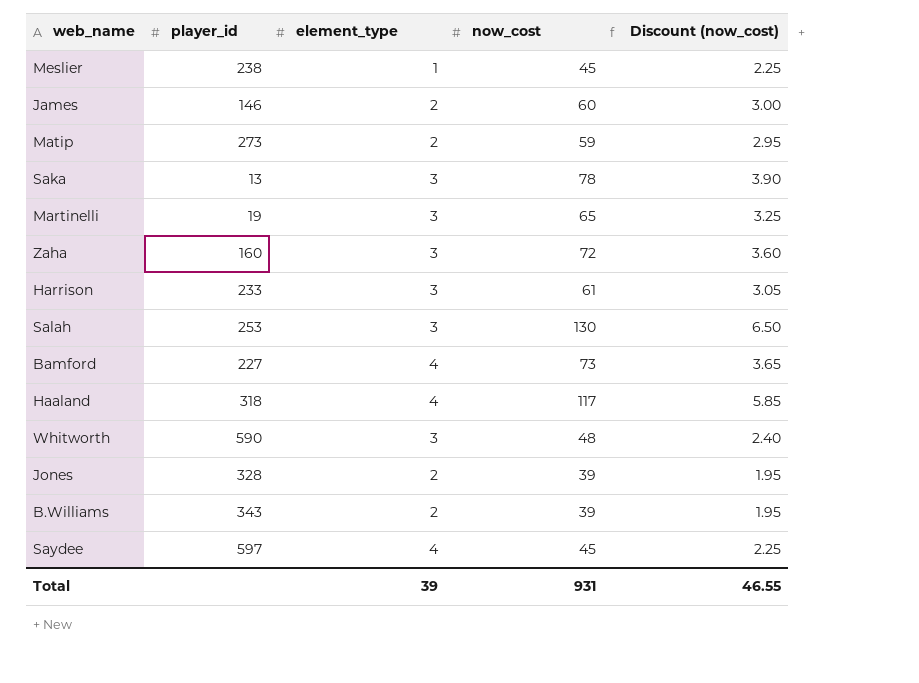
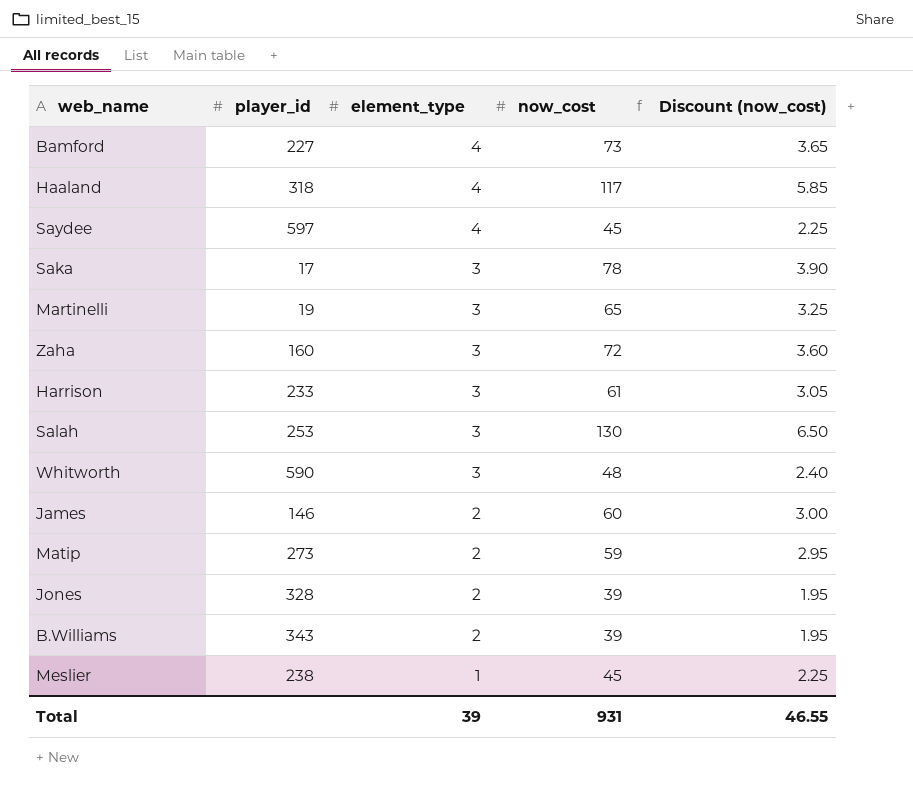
row order: none -> element_type descending
Saka | player_id: 13 -> 17

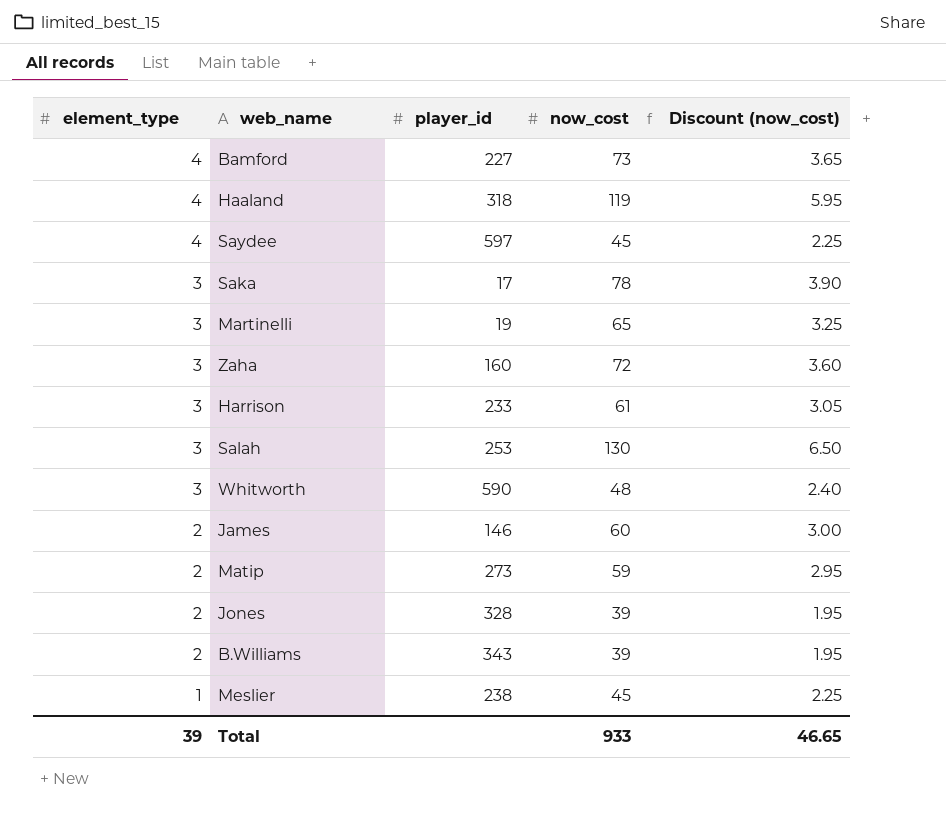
column element_type | position: 3 -> 1
Haaland | now_cost: 117 -> 119
Haaland | Discount (now_cost): 5.85 -> 5.95
Total | now_cost: 931 -> 933
Total | Discount (now_cost): 46.55 -> 46.65

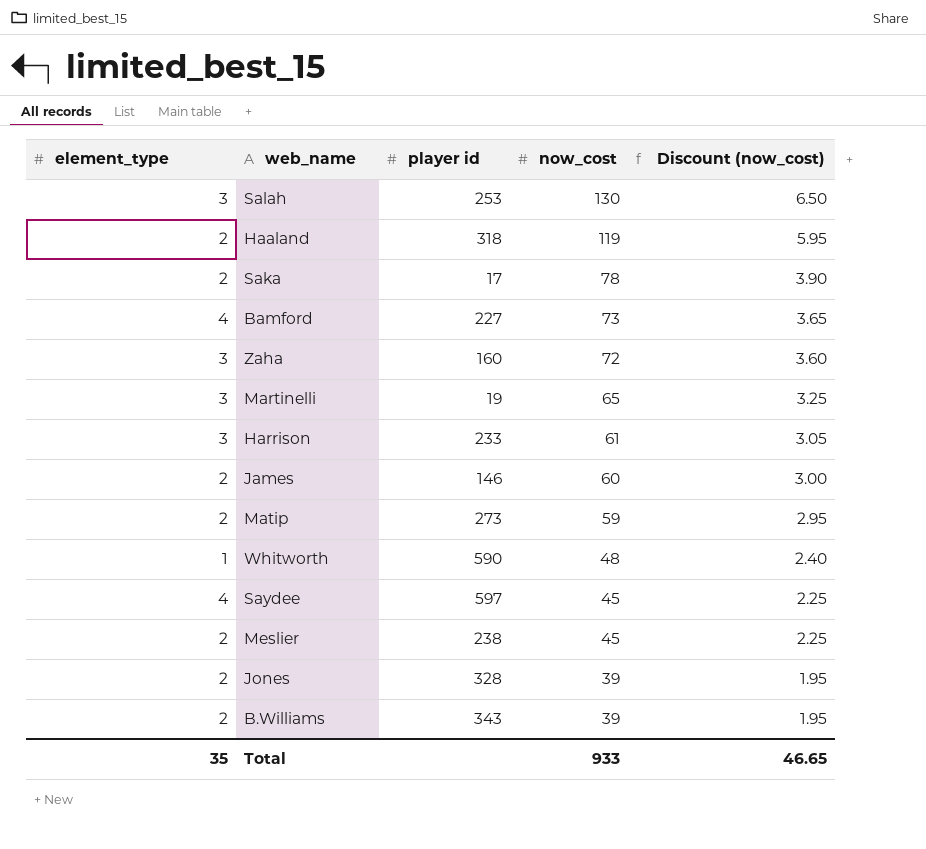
row order: element_type descending -> now_cost descending
column name: player_id -> player id
Haaland | element_type: 4 -> 2
Saka | element_type: 3 -> 2
Whitworth | element_type: 3 -> 1
Meslier | element_type: 1 -> 2
Total | element_type: 39 -> 35

